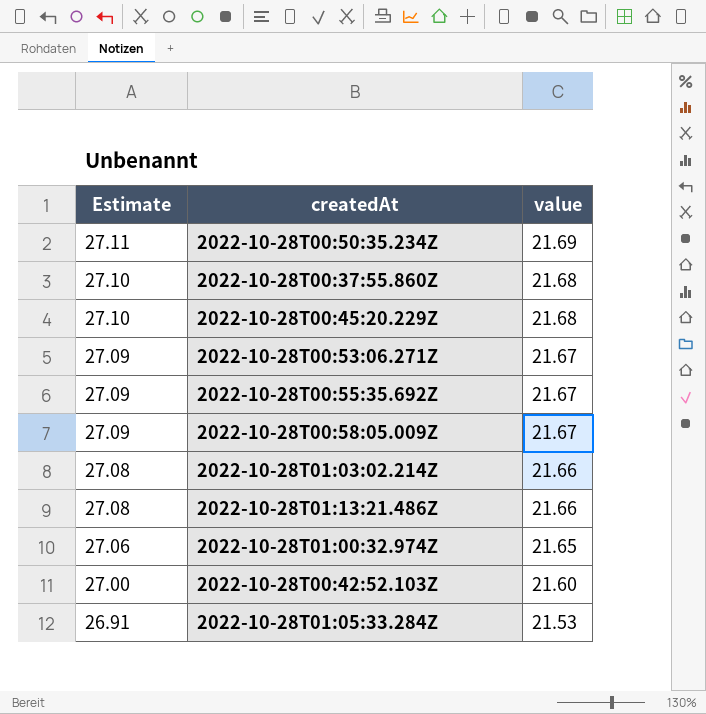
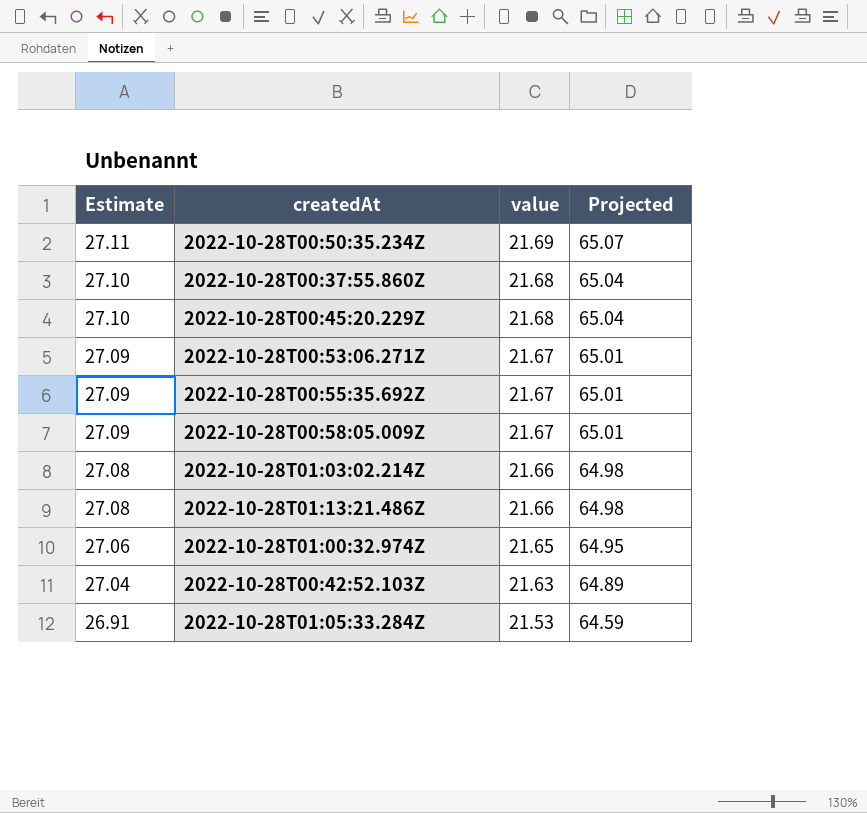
column Projected | formula: none -> [value] * 3
2022-10-28T00:42:52.103Z | Estimate: 27.00 -> 27.04
2022-10-28T00:42:52.103Z | value: 21.60 -> 21.63

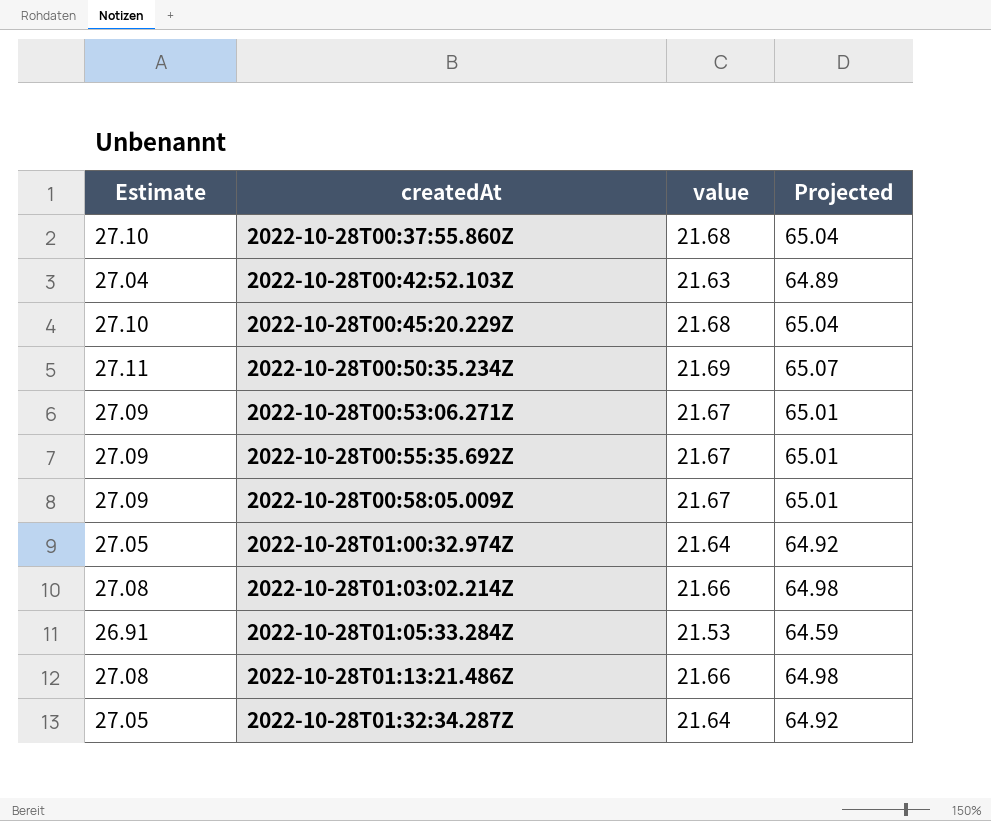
row order: Estimate descending -> createdAt ascending
2022-10-28T01:00:32.974Z | Estimate: 27.06 -> 27.05
2022-10-28T01:00:32.974Z | value: 21.65 -> 21.64
2022-10-28T01:00:32.974Z | Projected: 64.95 -> 64.92
row 2022-10-28T01:32:34.287Z: none -> 27.05 | 21.64 | 64.92

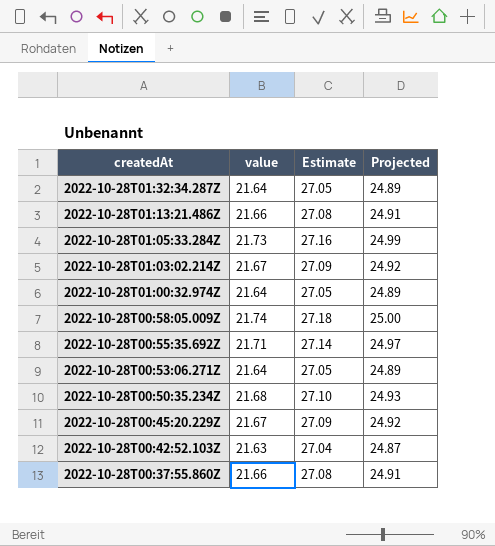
row order: createdAt ascending -> createdAt descending
column Estimate | position: 1 -> 3
column Projected | formula: [value] * 3 -> [value] * 1.15
2022-10-28T01:05:33.284Z | value: 21.53 -> 21.73
2022-10-28T01:05:33.284Z | Estimate: 26.91 -> 27.16
2022-10-28T01:03:02.214Z | value: 21.66 -> 21.67
2022-10-28T01:03:02.214Z | Estimate: 27.08 -> 27.09
2022-10-28T00:58:05.009Z | value: 21.67 -> 21.74
2022-10-28T00:58:05.009Z | Estimate: 27.09 -> 27.18
2022-10-28T00:55:35.692Z | value: 21.67 -> 21.71
2022-10-28T00:55:35.692Z | Estimate: 27.09 -> 27.14
2022-10-28T00:53:06.271Z | value: 21.67 -> 21.64
2022-10-28T00:53:06.271Z | Estimate: 27.09 -> 27.05
2022-10-28T00:50:35.234Z | value: 21.69 -> 21.68
2022-10-28T00:50:35.234Z | Estimate: 27.11 -> 27.10
2022-10-28T00:45:20.229Z | value: 21.68 -> 21.67
2022-10-28T00:45:20.229Z | Estimate: 27.10 -> 27.09
2022-10-28T00:37:55.860Z | value: 21.68 -> 21.66
2022-10-28T00:37:55.860Z | Estimate: 27.10 -> 27.08

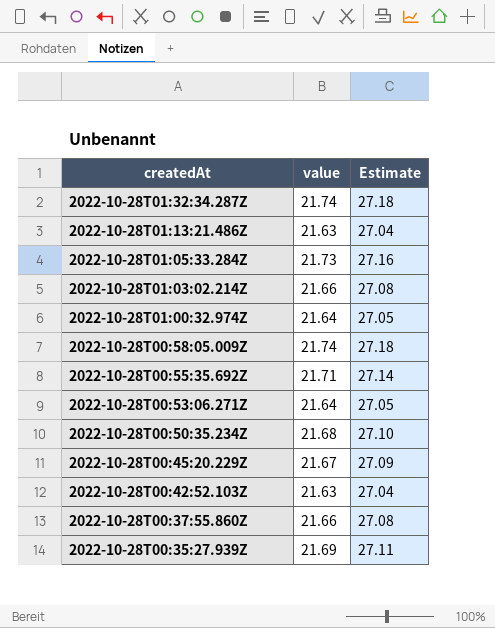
column Projected | formula: [value] * 1.15 -> none
2022-10-28T01:32:34.287Z | value: 21.64 -> 21.74
2022-10-28T01:32:34.287Z | Estimate: 27.05 -> 27.18
2022-10-28T01:13:21.486Z | value: 21.66 -> 21.63
2022-10-28T01:13:21.486Z | Estimate: 27.08 -> 27.04
2022-10-28T01:03:02.214Z | value: 21.67 -> 21.66
2022-10-28T01:03:02.214Z | Estimate: 27.09 -> 27.08
row 2022-10-28T00:35:27.939Z: none -> 21.69 | 27.11

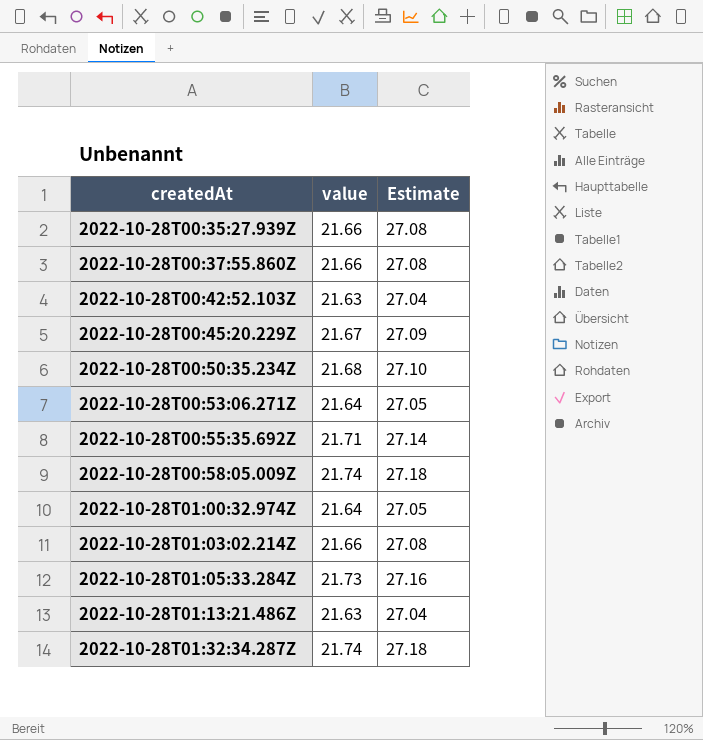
row order: createdAt descending -> createdAt ascending
2022-10-28T00:35:27.939Z | value: 21.69 -> 21.66
2022-10-28T00:35:27.939Z | Estimate: 27.11 -> 27.08

